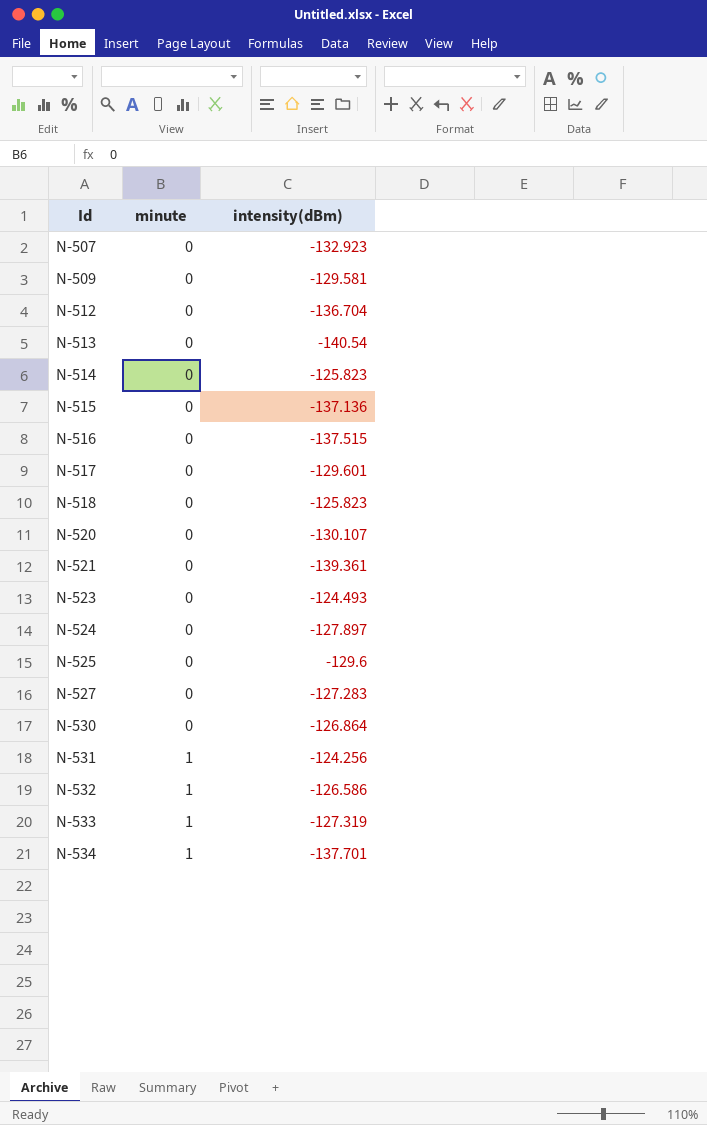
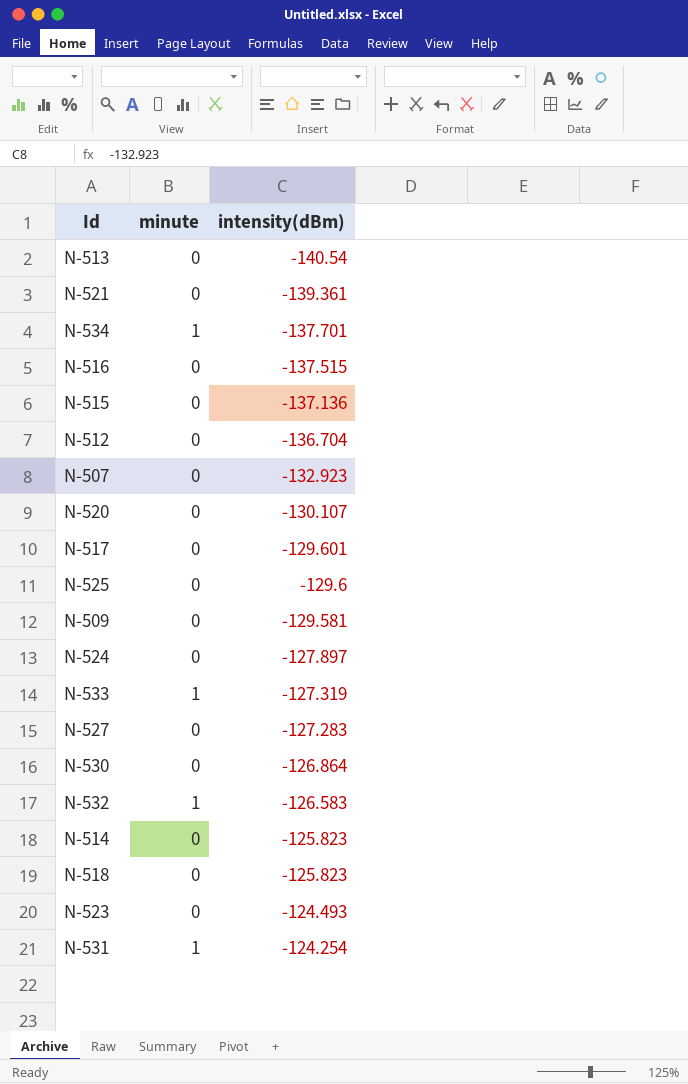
row order: Id ascending -> intensity(dBm) ascending
N-532 | intensity(dBm): -126.586 -> -126.583
N-531 | intensity(dBm): -124.256 -> -124.254

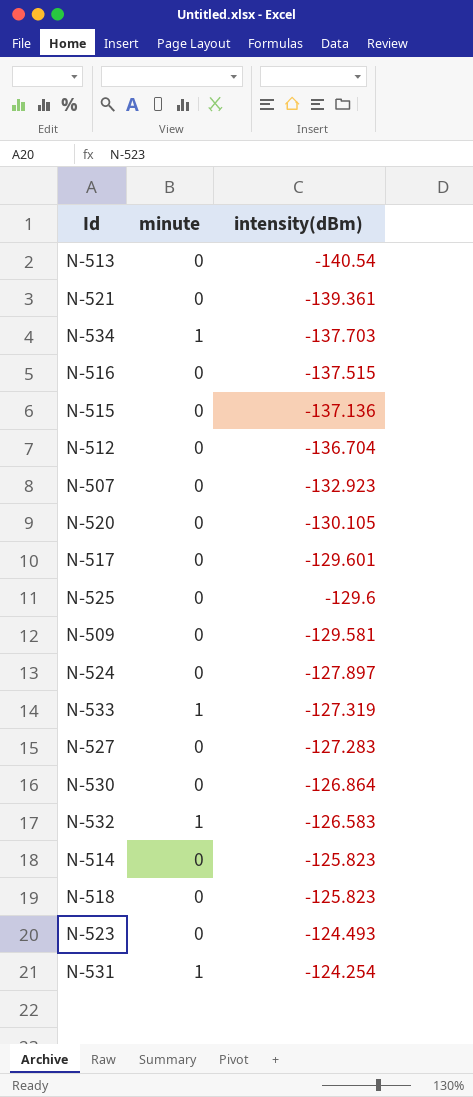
N-534 | intensity(dBm): -137.701 -> -137.703
N-520 | intensity(dBm): -130.107 -> -130.105

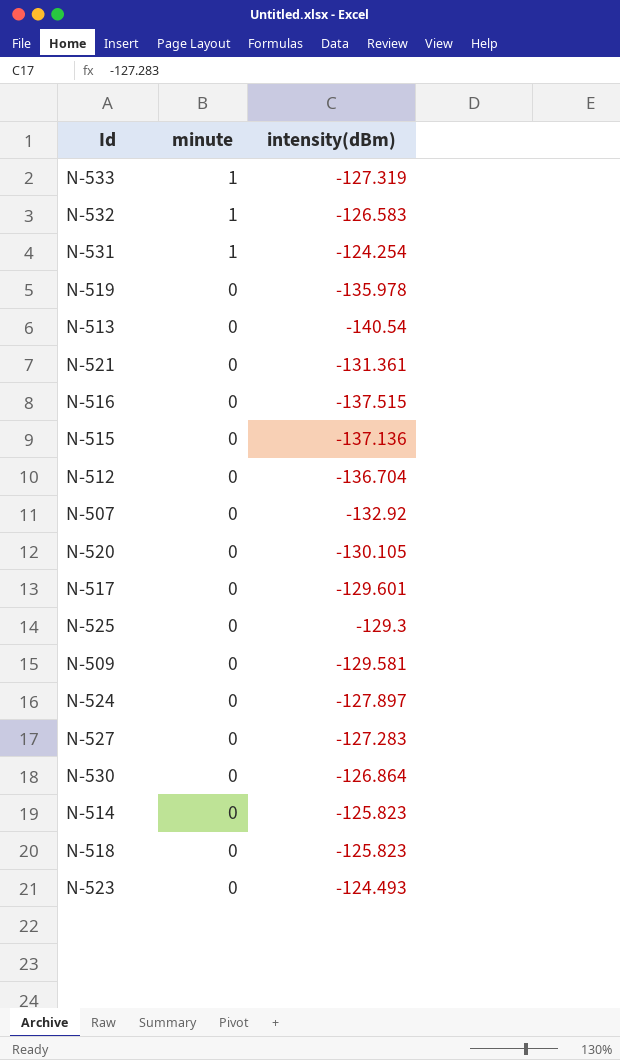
row order: intensity(dBm) ascending -> minute descending
row N-534: 1 | -137.703 -> none
row N-519: none -> 0 | -135.978
N-521 | intensity(dBm): -139.361 -> -131.361
N-507 | intensity(dBm): -132.923 -> -132.92
N-525 | intensity(dBm): -129.6 -> -129.3

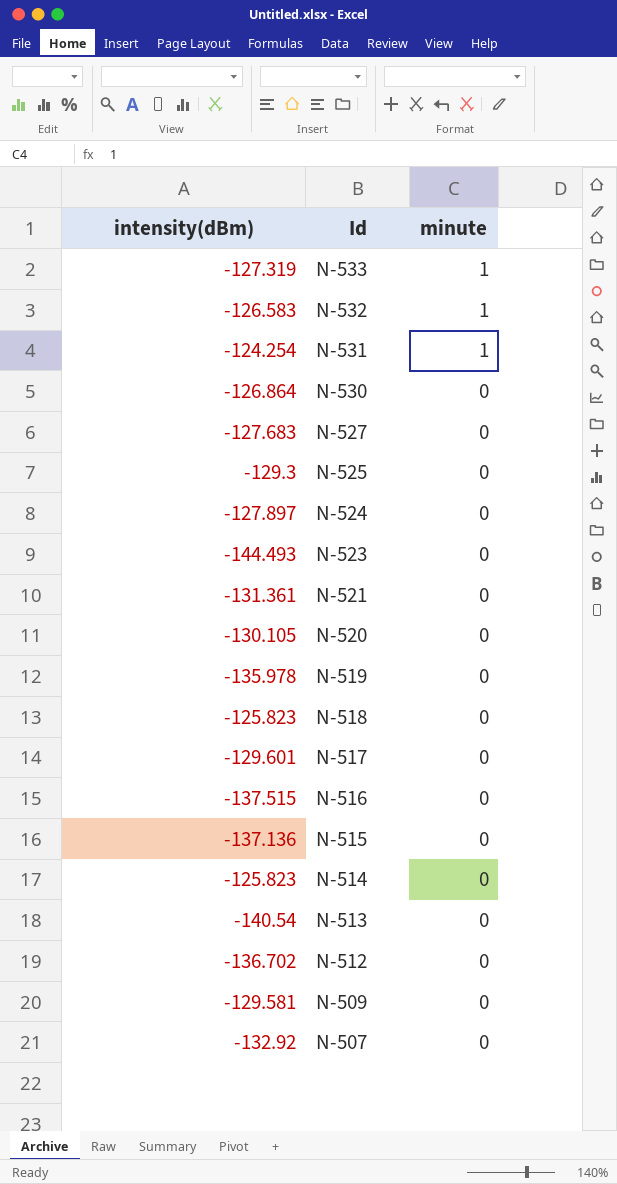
row order: minute descending -> Id descending
column intensity(dBm) | position: 3 -> 1
N-527 | intensity(dBm): -127.283 -> -127.683
N-523 | intensity(dBm): -124.493 -> -144.493
N-512 | intensity(dBm): -136.704 -> -136.702

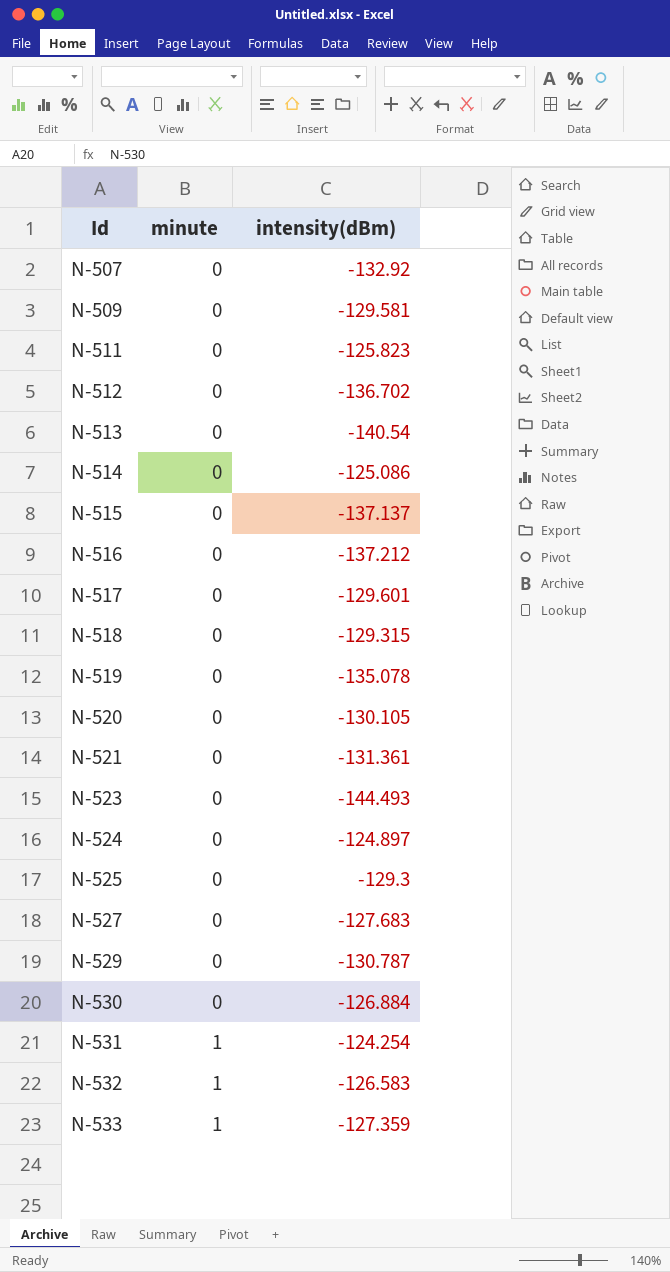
row order: Id descending -> Id ascending
column intensity(dBm) | position: 1 -> 3
row N-511: none -> 0 | -125.823
N-514 | intensity(dBm): -125.823 -> -125.086
N-515 | intensity(dBm): -137.136 -> -137.137
N-516 | intensity(dBm): -137.515 -> -137.212
N-518 | intensity(dBm): -125.823 -> -129.315
N-519 | intensity(dBm): -135.978 -> -135.078
N-524 | intensity(dBm): -127.897 -> -124.897
row N-529: none -> 0 | -130.787
N-530 | intensity(dBm): -126.864 -> -126.884
N-533 | intensity(dBm): -127.319 -> -127.359

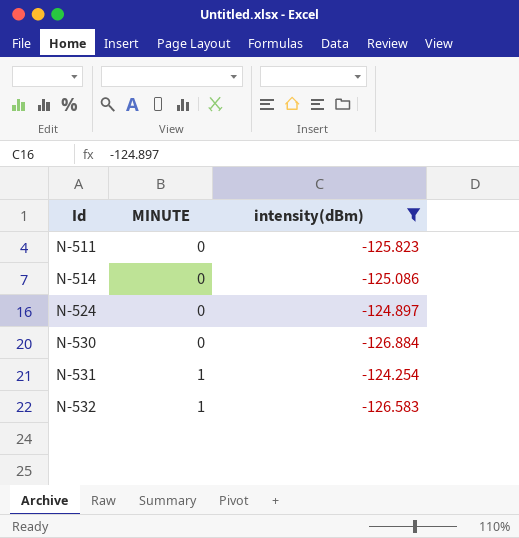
filter: none -> intensity(dBm) >= -126.884
column name: minute -> MINUTE

